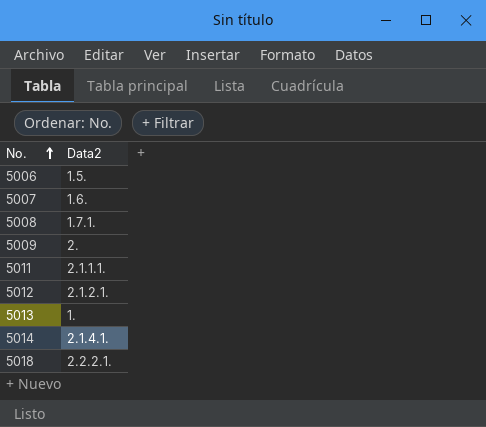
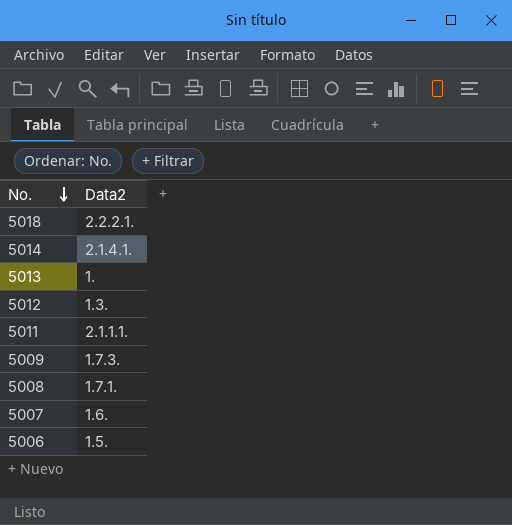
row order: No. ascending -> No. descending
5012 | Data2: 2.1.2.1. -> 1.3.
5009 | Data2: 2. -> 1.7.3.

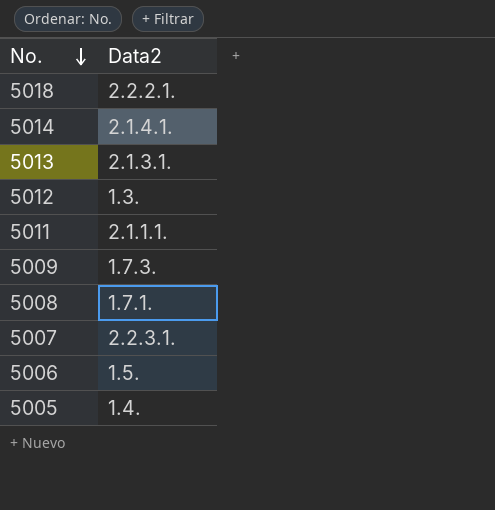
5013 | Data2: 1. -> 2.1.3.1.
5007 | Data2: 1.6. -> 2.2.3.1.
row 5005: none -> 1.4.

